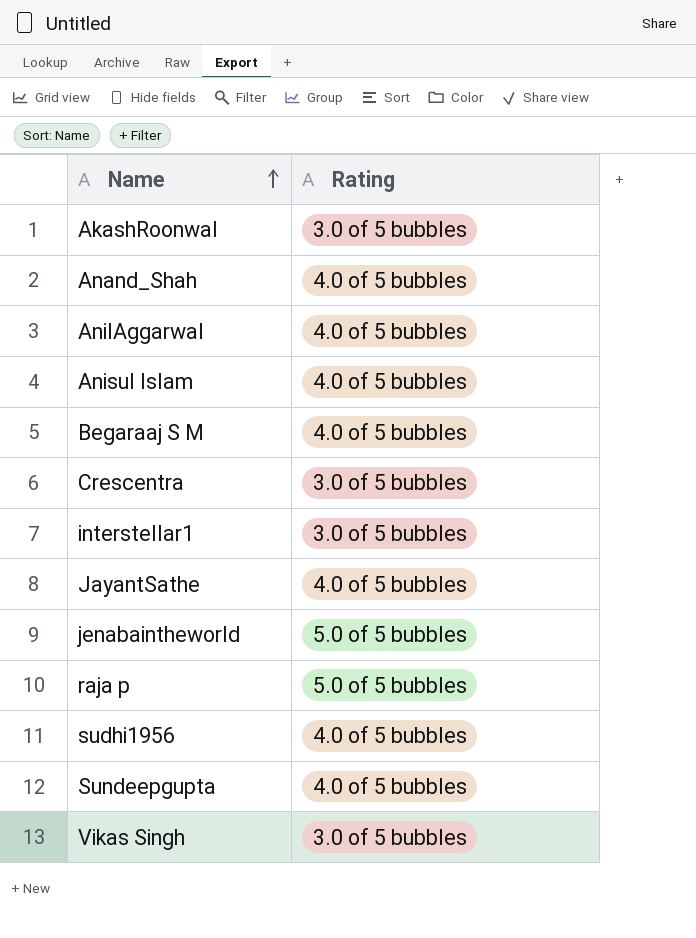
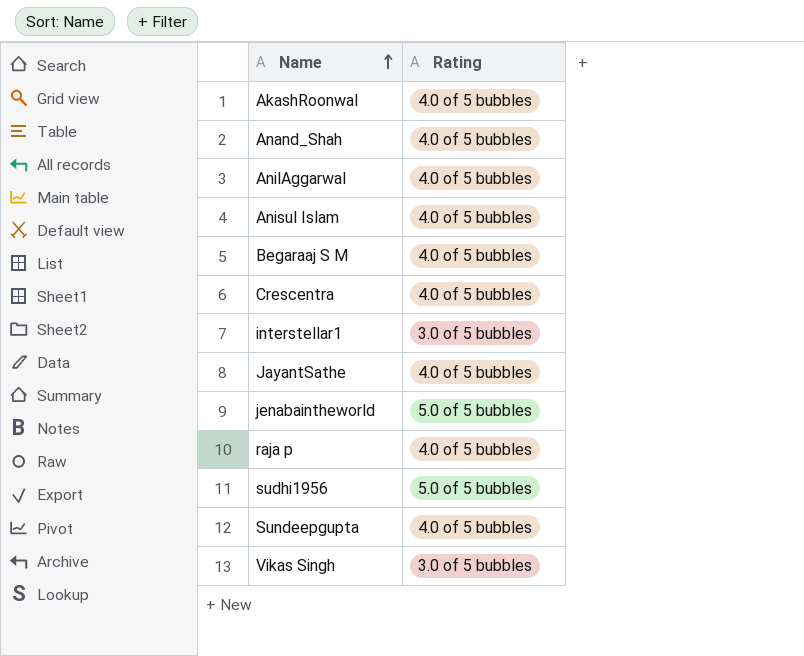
AkashRoonwal | Rating: 3.0 of 5 bubbles -> 4.0 of 5 bubbles
Crescentra | Rating: 3.0 of 5 bubbles -> 4.0 of 5 bubbles
raja p | Rating: 5.0 of 5 bubbles -> 4.0 of 5 bubbles
sudhi1956 | Rating: 4.0 of 5 bubbles -> 5.0 of 5 bubbles

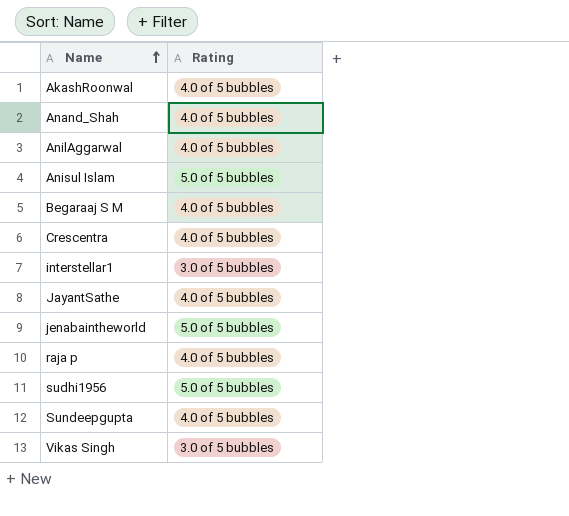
Anisul Islam | Rating: 4.0 of 5 bubbles -> 5.0 of 5 bubbles

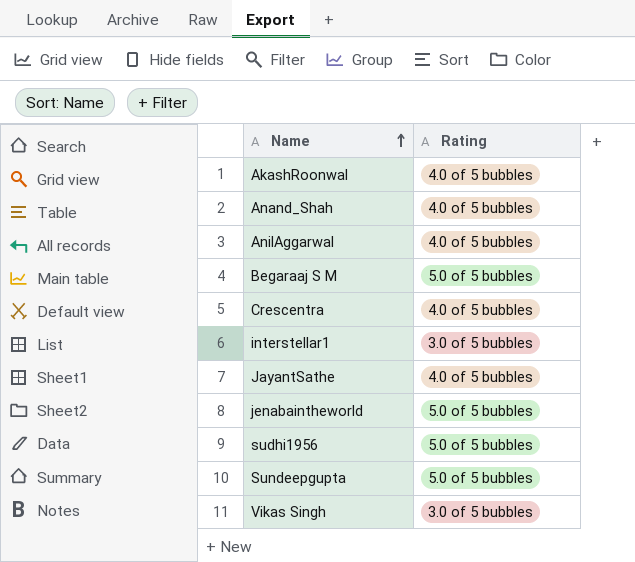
row Anisul Islam: 5.0 of 5 bubbles -> none
row raja p: 4.0 of 5 bubbles -> none
Begaraaj S M | Rating: 4.0 of 5 bubbles -> 5.0 of 5 bubbles
Sundeepgupta | Rating: 4.0 of 5 bubbles -> 5.0 of 5 bubbles

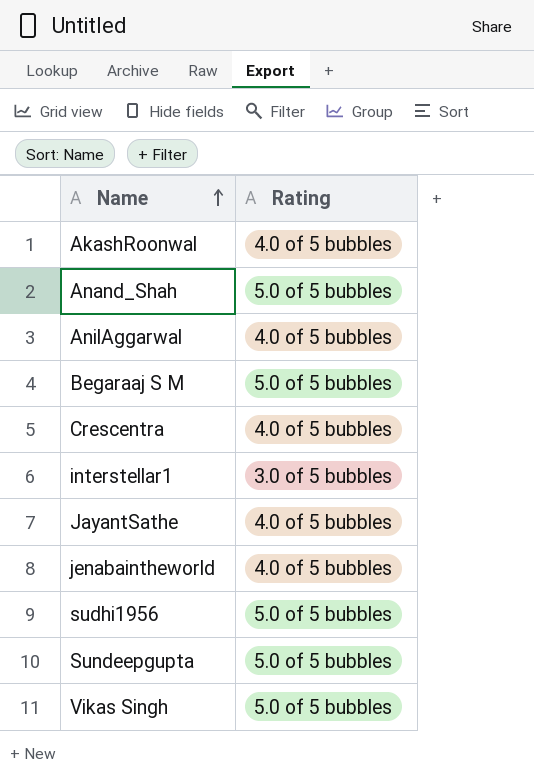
Anand_Shah | Rating: 4.0 of 5 bubbles -> 5.0 of 5 bubbles
jenabaintheworld | Rating: 5.0 of 5 bubbles -> 4.0 of 5 bubbles
Vikas Singh | Rating: 3.0 of 5 bubbles -> 5.0 of 5 bubbles

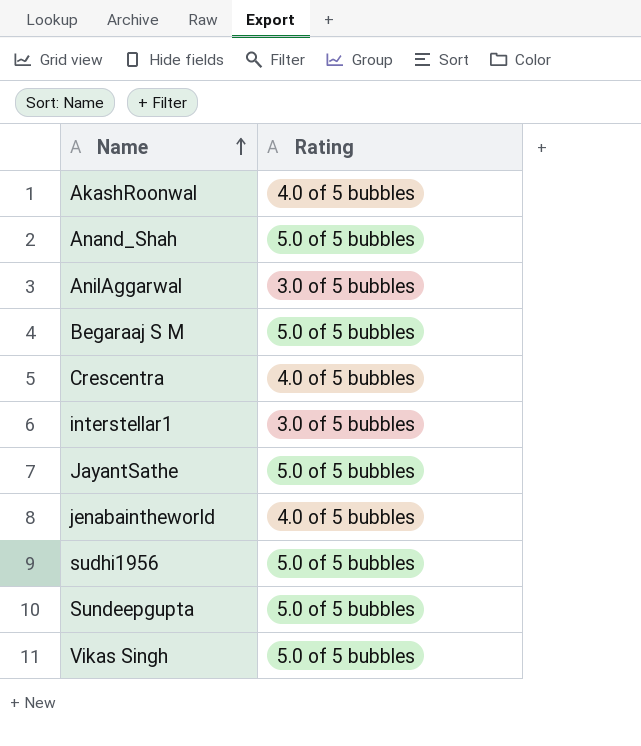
AnilAggarwal | Rating: 4.0 of 5 bubbles -> 3.0 of 5 bubbles
JayantSathe | Rating: 4.0 of 5 bubbles -> 5.0 of 5 bubbles

